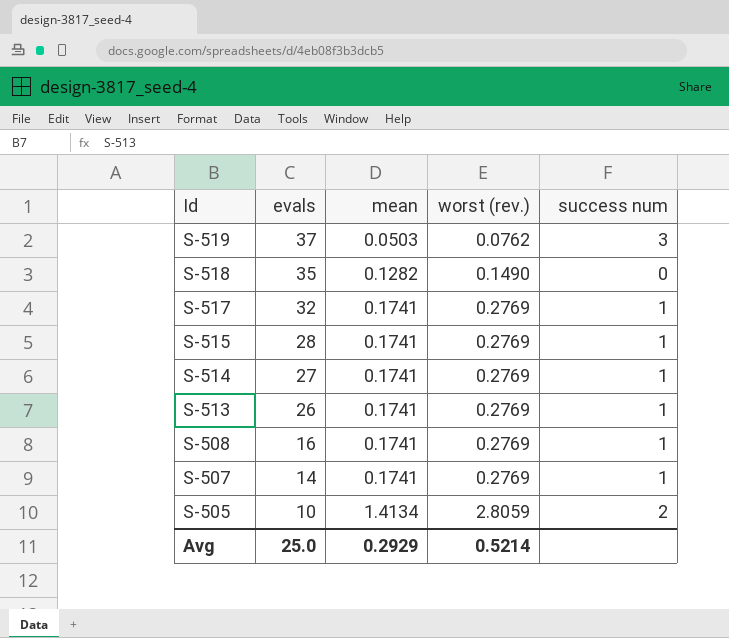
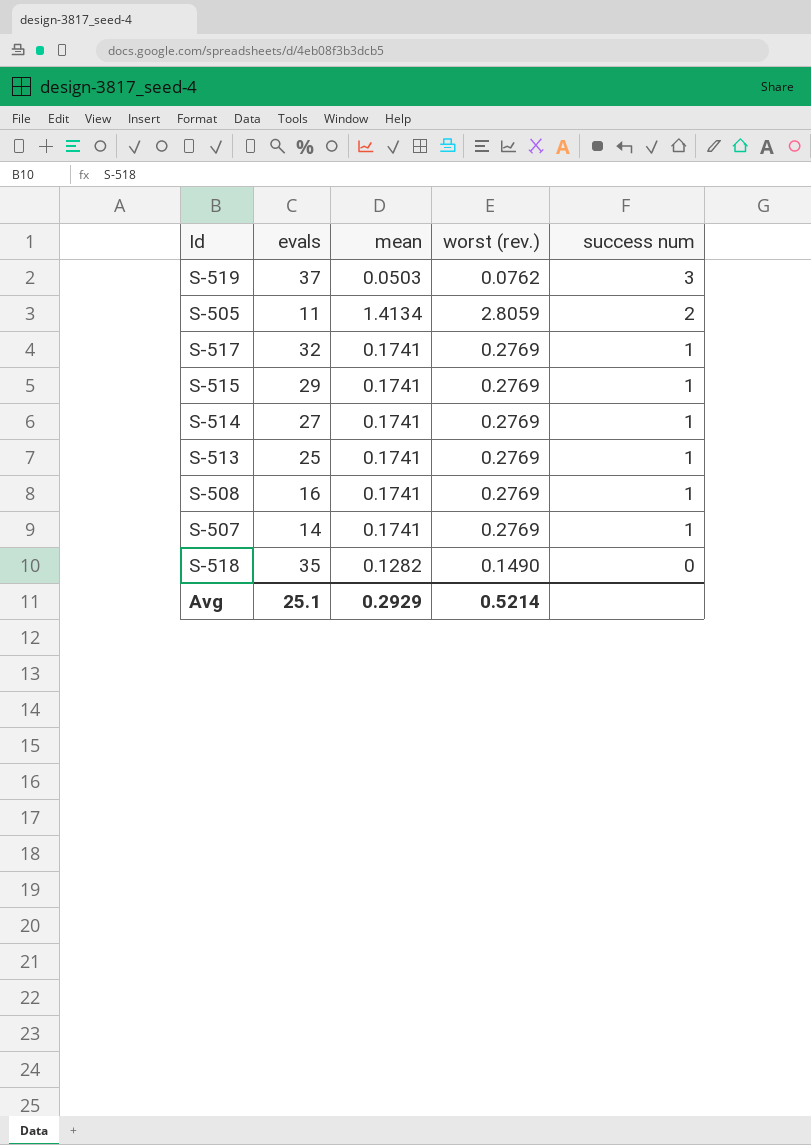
row order: Id descending -> success num descending
S-505 | evals: 10 -> 11
S-515 | evals: 28 -> 29
S-513 | evals: 26 -> 25
Avg | evals: 25.0 -> 25.1

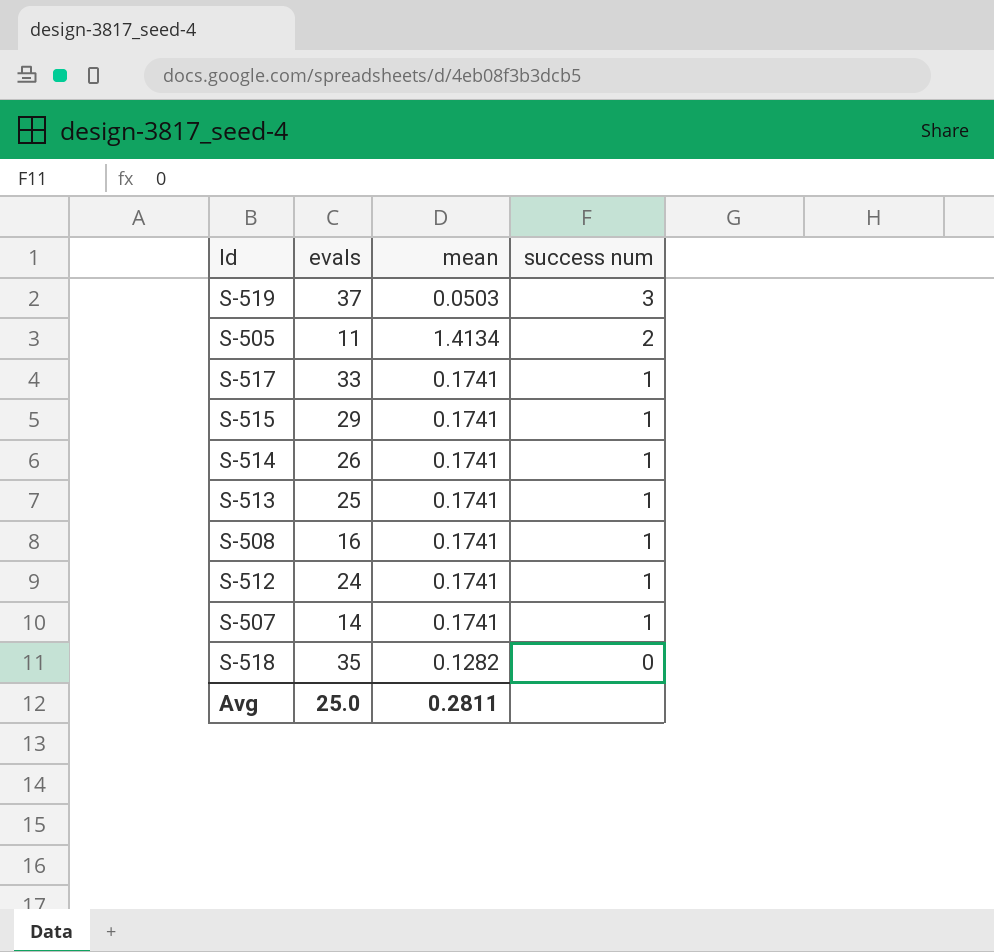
column worst (rev.) | position: 4 -> none
S-517 | evals: 32 -> 33
S-514 | evals: 27 -> 26
row S-512: none -> 24 | 0.1741 | 1
Avg | evals: 25.1 -> 25.0
Avg | mean: 0.2929 -> 0.2811

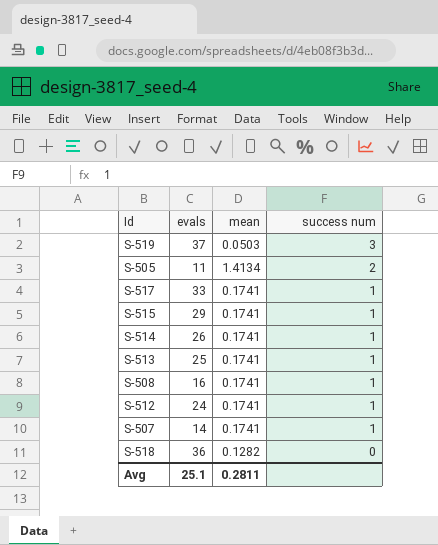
S-518 | evals: 35 -> 36
Avg | evals: 25.0 -> 25.1

